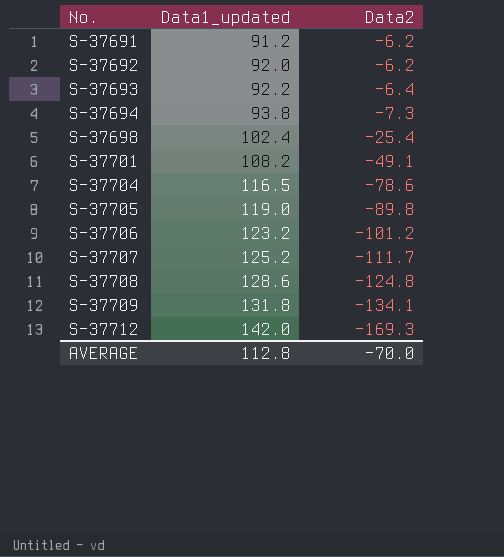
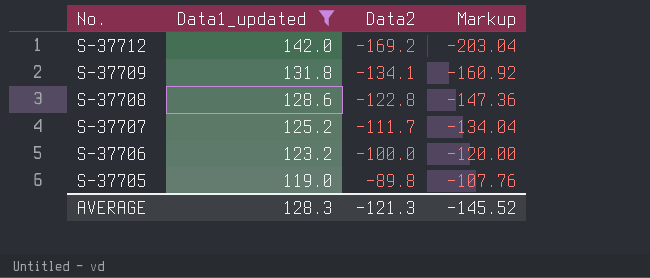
filter: none -> Data1_updated >= 119.0
row order: No. ascending -> No. descending
column Markup | formula: none -> [Data2] * 1.2
S-37712 | Data2: -169.3 -> -169.2
S-37708 | Data2: -124.8 -> -122.8
S-37706 | Data2: -101.2 -> -100.0
AVERAGE | Data1_updated: 112.8 -> 128.3
AVERAGE | Data2: -70.0 -> -121.3

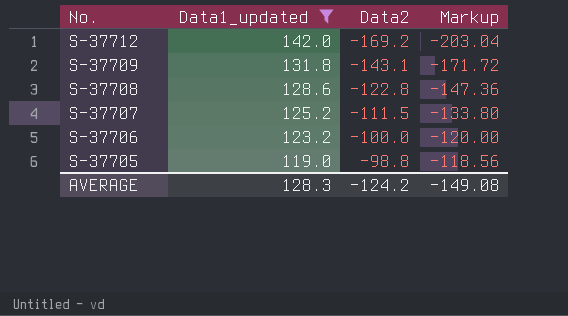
S-37709 | Data2: -134.1 -> -143.1
S-37709 | Markup: -160.92 -> -171.72
S-37707 | Data2: -111.7 -> -111.5
S-37707 | Markup: -134.04 -> -133.80
S-37705 | Data2: -89.8 -> -98.8
S-37705 | Markup: -107.76 -> -118.56
AVERAGE | Data2: -121.3 -> -124.2
AVERAGE | Markup: -145.52 -> -149.08

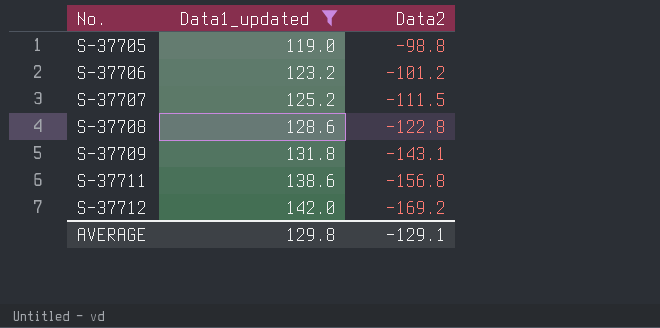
row order: No. descending -> No. ascending
column Markup | formula: [Data2] * 1.2 -> none
S-37706 | Data2: -100.0 -> -101.2
row S-37711: none -> 138.6 | -156.8
AVERAGE | Data1_updated: 128.3 -> 129.8
AVERAGE | Data2: -124.2 -> -129.1

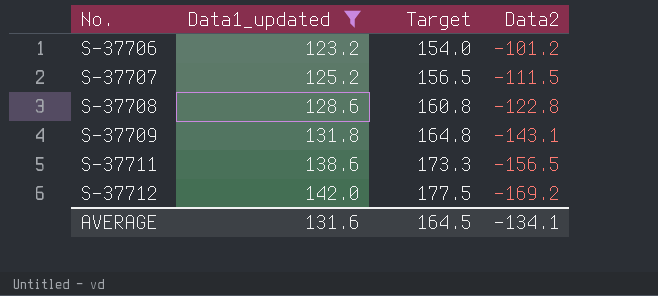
column Target | formula: none -> [Data1_updated] * 1.25
row S-37705: 119.0 | -98.8 -> none
S-37711 | Data2: -156.8 -> -156.5
AVERAGE | Data1_updated: 129.8 -> 131.6
AVERAGE | Data2: -129.1 -> -134.1

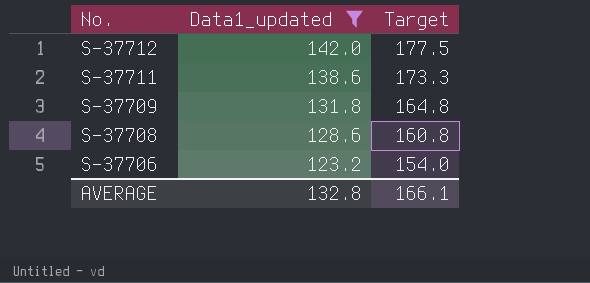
row order: No. ascending -> No. descending
column Data2 | position: 4 -> none
row S-37707: 125.2 | 156.5 | -111.5 -> none
AVERAGE | Data1_updated: 131.6 -> 132.8
AVERAGE | Target: 164.5 -> 166.1

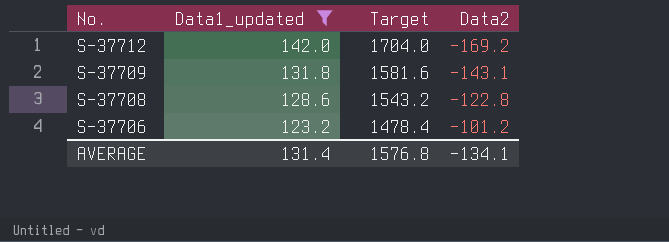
column Target | formula: [Data1_updated] * 1.25 -> [Data1_updated] * 12
column Data2 | position: none -> 4
row S-37711: 138.6 | 173.3 -> none
AVERAGE | Data1_updated: 132.8 -> 131.4
AVERAGE | Target: 166.1 -> 1576.8

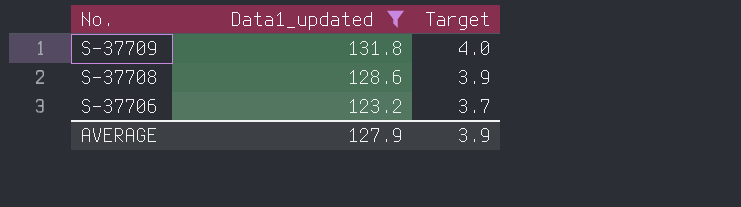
column Data2 | position: 4 -> none
column Target | formula: [Data1_updated] * 12 -> [Data1_updated] * 0.03
row S-37712: 142.0 | 1704.0 | -169.2 -> none
AVERAGE | Data1_updated: 131.4 -> 127.9
AVERAGE | Target: 1576.8 -> 3.9

